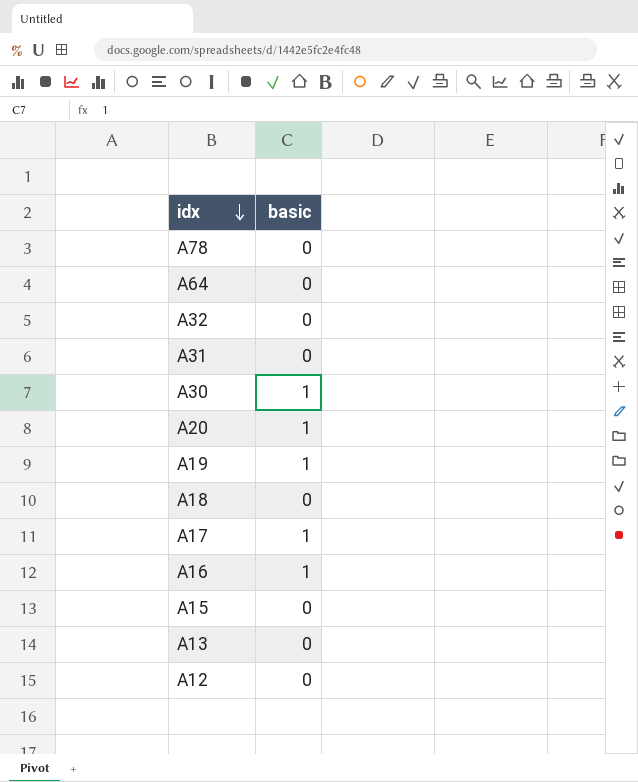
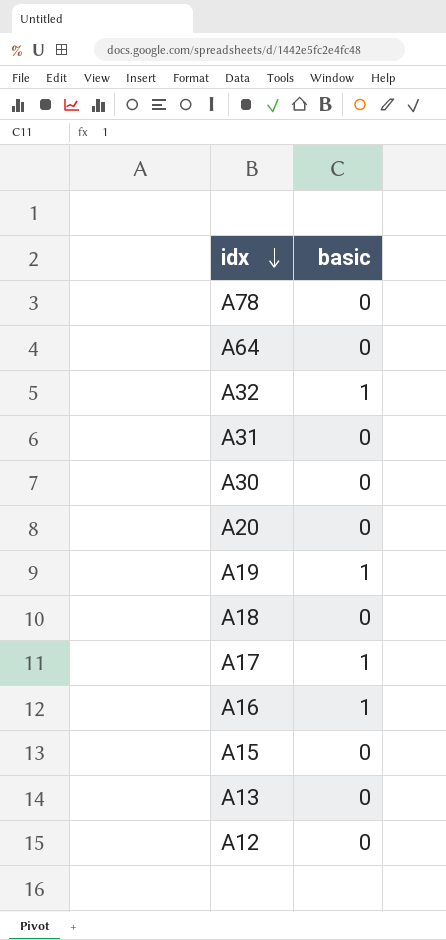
A32 | basic: 0 -> 1
A30 | basic: 1 -> 0
A20 | basic: 1 -> 0

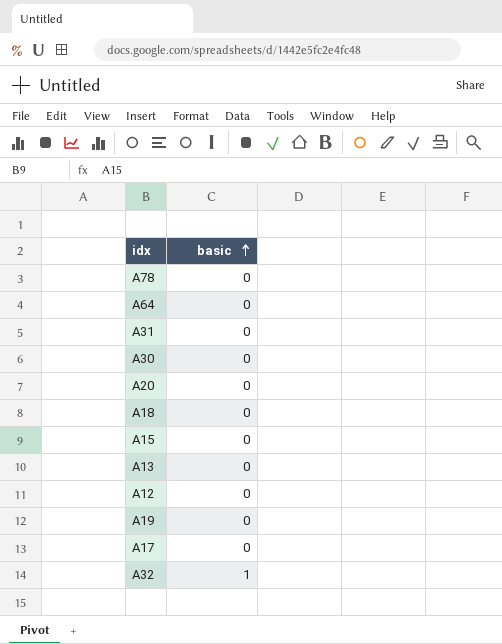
row order: idx descending -> basic ascending
row A16: 1 -> none
A19 | basic: 1 -> 0
A17 | basic: 1 -> 0

